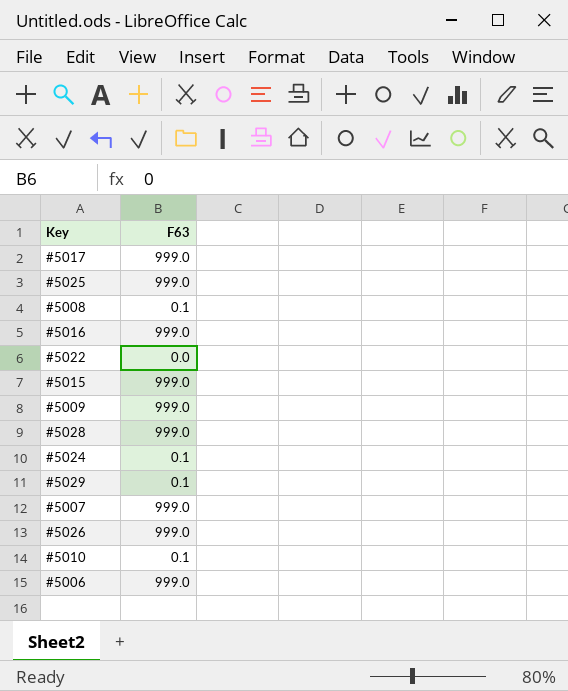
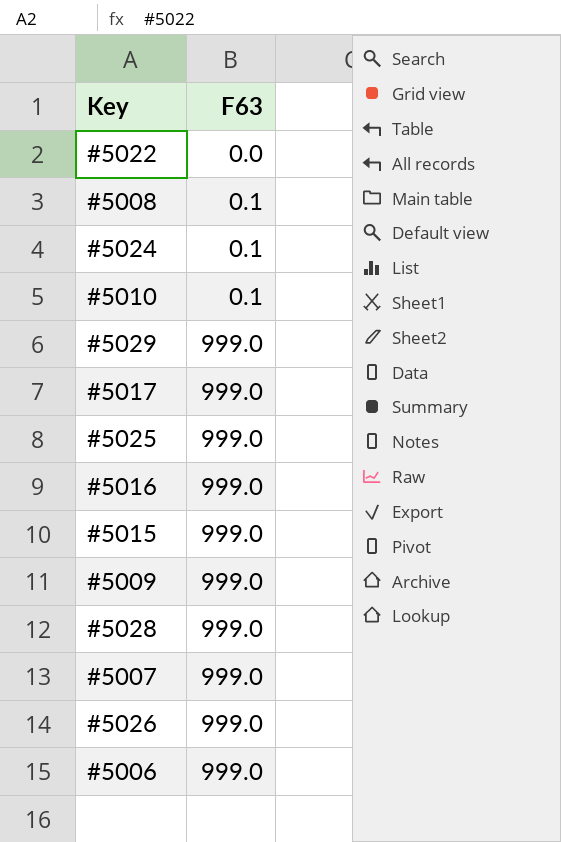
row order: none -> F63 ascending
#5029 | F63: 0.1 -> 999.0

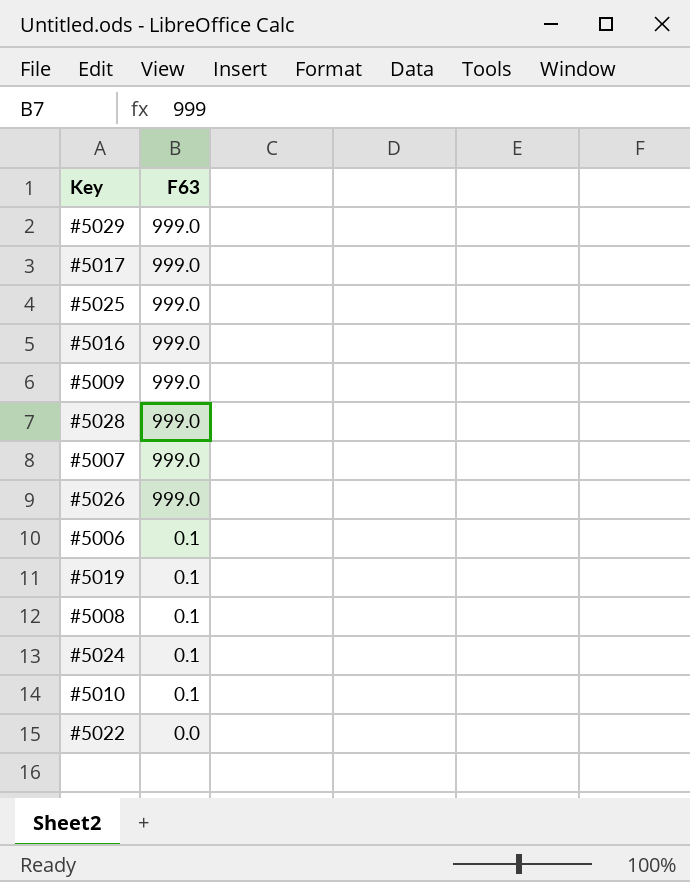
row order: F63 ascending -> F63 descending
row #5015: 999.0 -> none
#5006 | F63: 999.0 -> 0.1
row #5019: none -> 0.1

